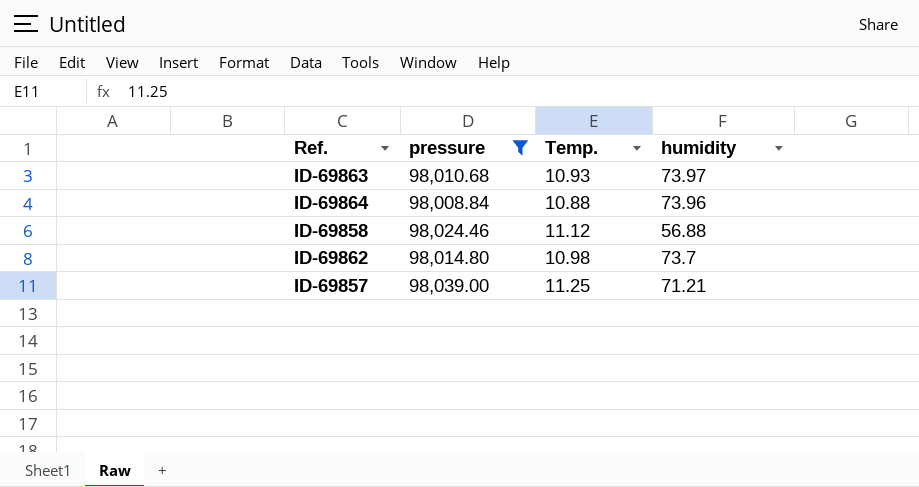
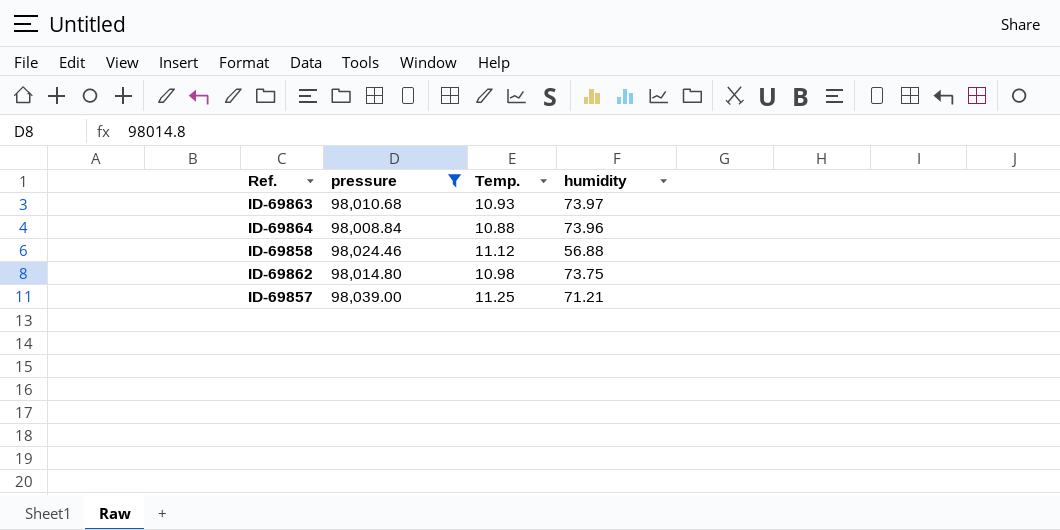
ID-69862 | humidity: 73.7 -> 73.75

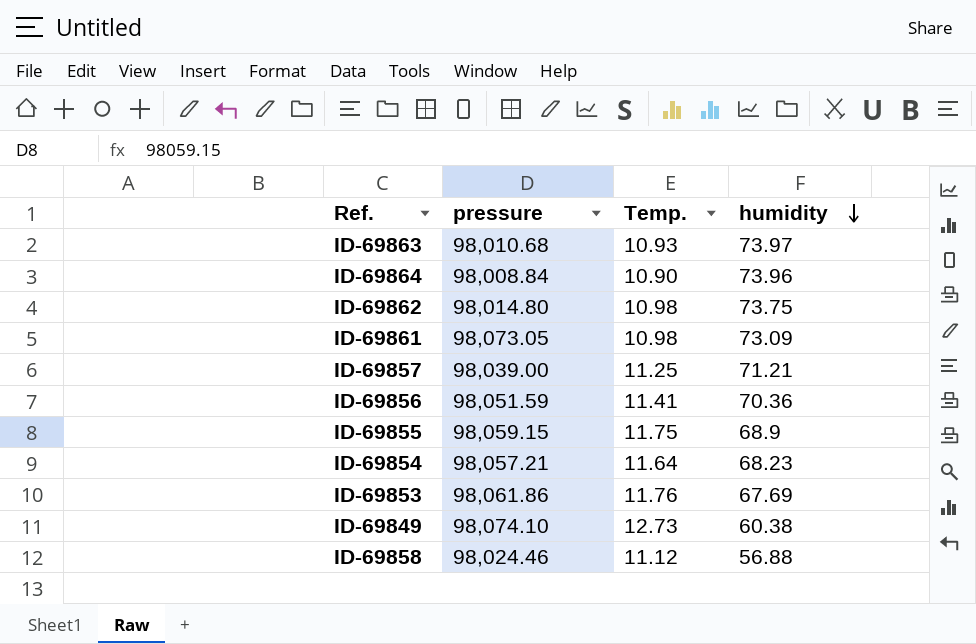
filter: pressure <= 98,039.00 -> none
row order: none -> humidity descending
ID-69864 | Temp.: 10.88 -> 10.90

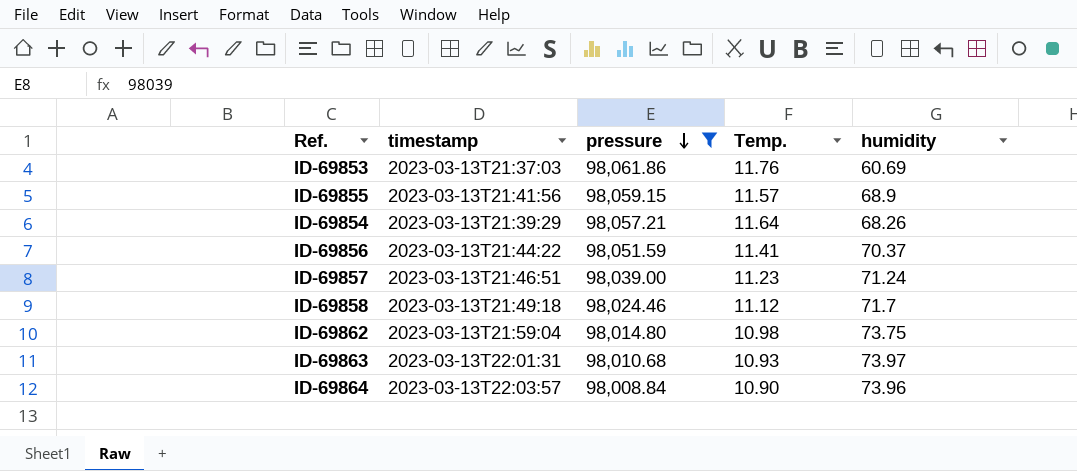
filter: none -> pressure <= 98,061.86
row order: humidity descending -> pressure descending
column timestamp | position: none -> 2
ID-69853 | humidity: 67.69 -> 60.69
ID-69855 | Temp.: 11.75 -> 11.57
ID-69854 | humidity: 68.23 -> 68.26
ID-69856 | humidity: 70.36 -> 70.37
ID-69857 | Temp.: 11.25 -> 11.23
ID-69857 | humidity: 71.21 -> 71.24
ID-69858 | humidity: 56.88 -> 71.7

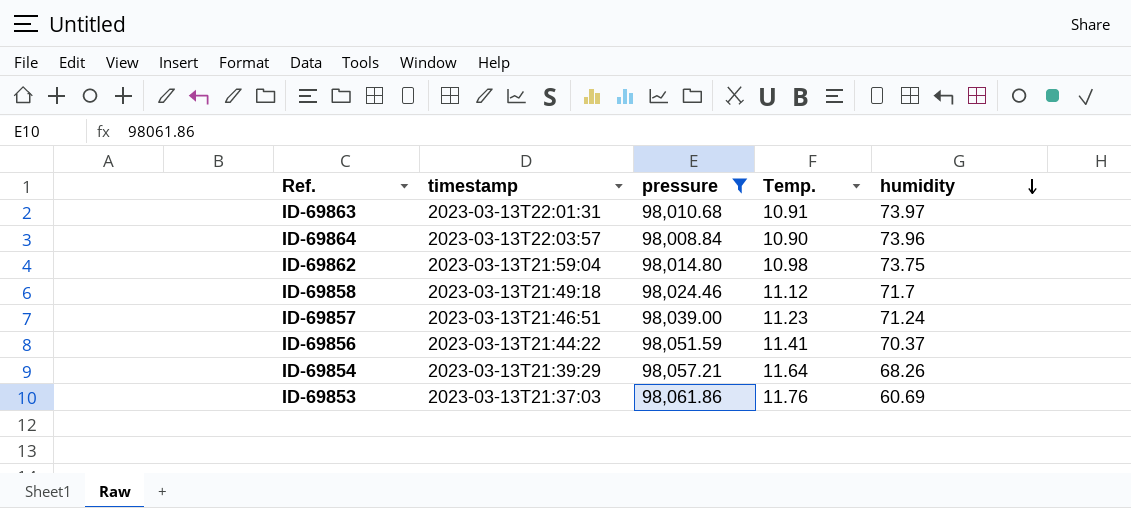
row order: pressure descending -> humidity descending
row ID-69855: 2023-03-13T21:41:56 | 98,059.15 | 11.57 | 68.9 -> none
ID-69863 | Temp.: 10.93 -> 10.91

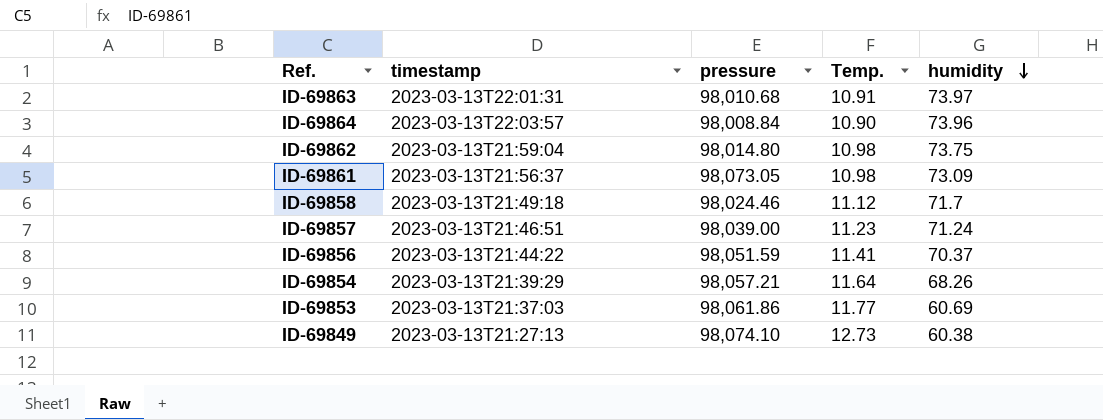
filter: pressure <= 98,061.86 -> none
ID-69853 | Temp.: 11.76 -> 11.77

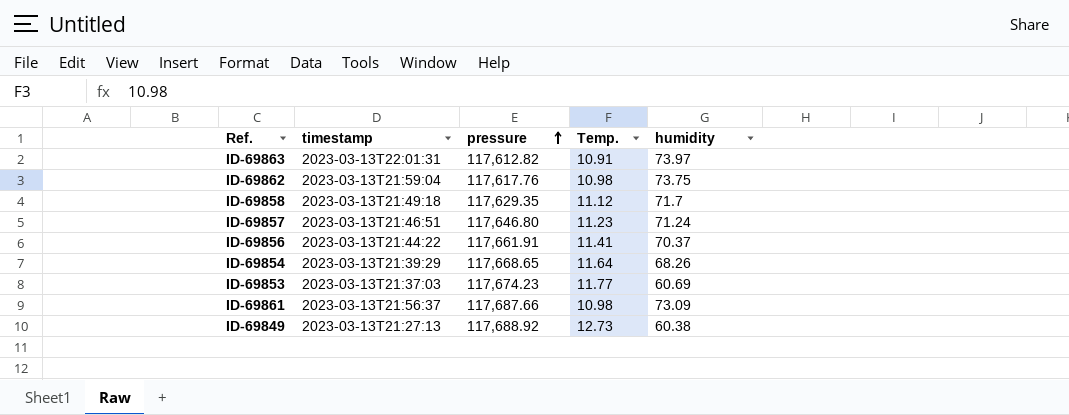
row order: humidity descending -> pressure ascending
row ID-69864: 2023-03-13T22:03:57 | 98,008.84 | 10.90 | 73.96 -> none
ID-69863 | pressure: 98,010.68 -> 117,612.82
ID-69862 | pressure: 98,014.80 -> 117,617.76
ID-69858 | pressure: 98,024.46 -> 117,629.35
ID-69857 | pressure: 98,039.00 -> 117,646.80
ID-69856 | pressure: 98,051.59 -> 117,661.91
ID-69854 | pressure: 98,057.21 -> 117,668.65
ID-69853 | pressure: 98,061.86 -> 117,674.23
ID-69861 | pressure: 98,073.05 -> 117,687.66
ID-69849 | pressure: 98,074.10 -> 117,688.92

